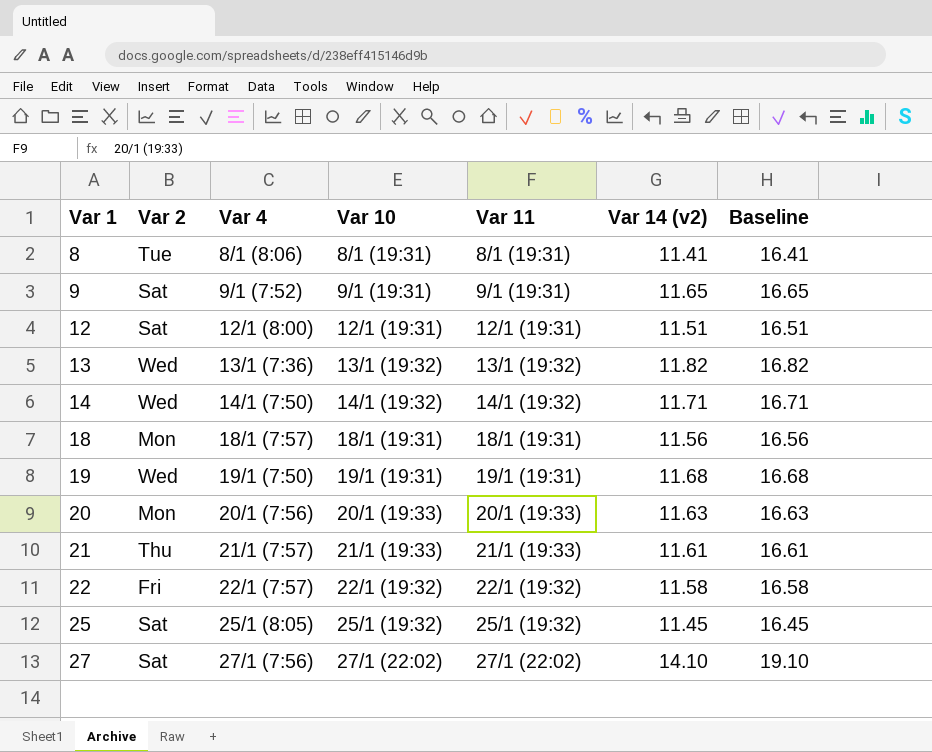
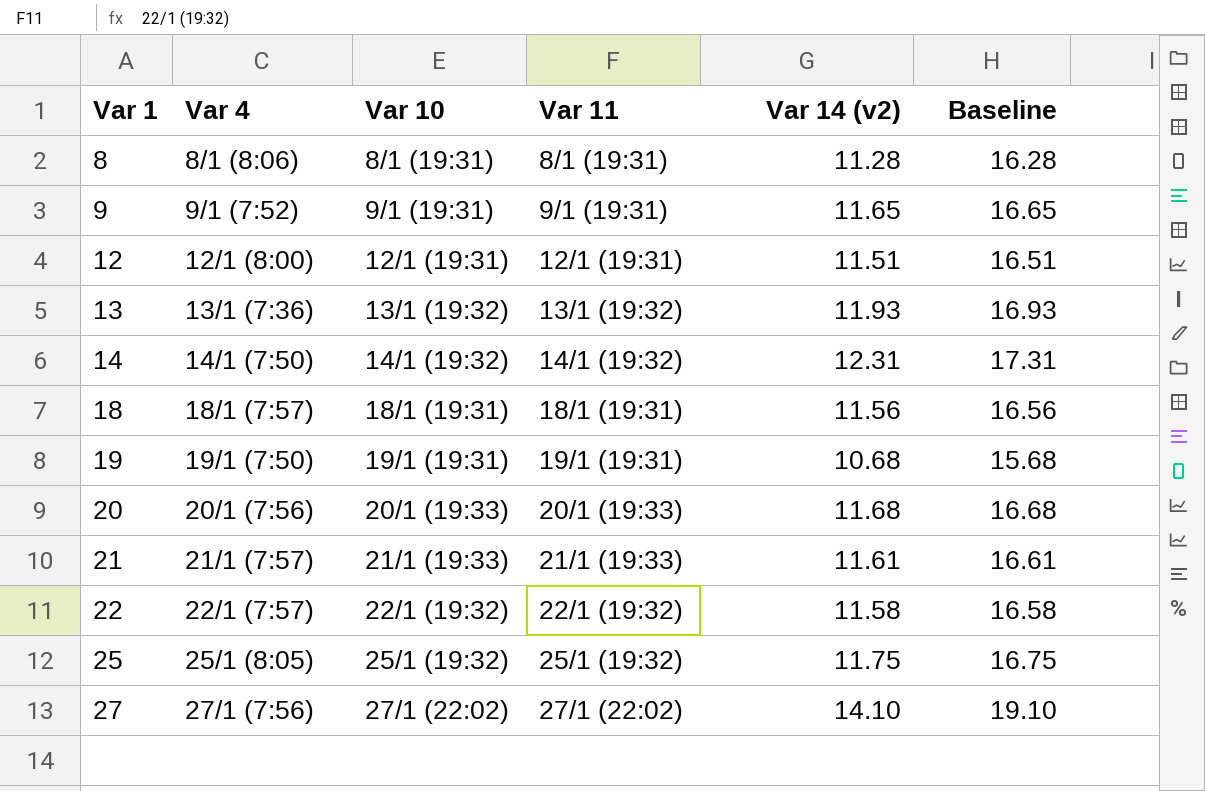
column Var 2 | position: 2 -> none
8 | Var 14 (v2): 11.41 -> 11.28
8 | Baseline: 16.41 -> 16.28
13 | Var 14 (v2): 11.82 -> 11.93
13 | Baseline: 16.82 -> 16.93
14 | Var 14 (v2): 11.71 -> 12.31
14 | Baseline: 16.71 -> 17.31
19 | Var 14 (v2): 11.68 -> 10.68
19 | Baseline: 16.68 -> 15.68
20 | Var 14 (v2): 11.63 -> 11.68
20 | Baseline: 16.63 -> 16.68
25 | Var 14 (v2): 11.45 -> 11.75
25 | Baseline: 16.45 -> 16.75

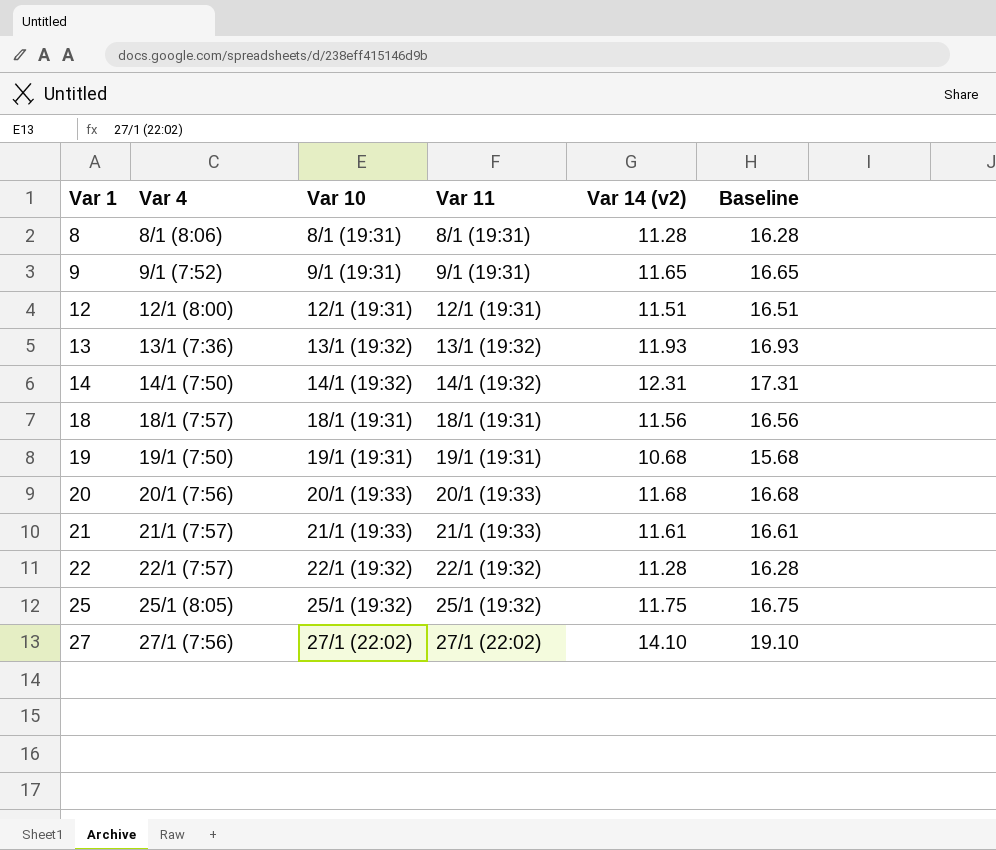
22 | Var 14 (v2): 11.58 -> 11.28
22 | Baseline: 16.58 -> 16.28

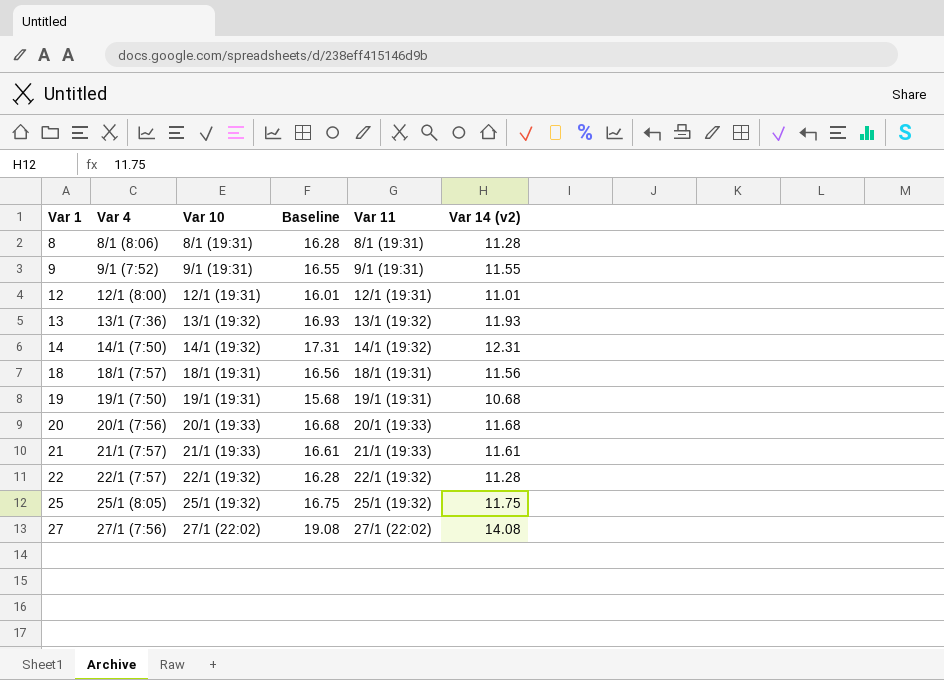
column Baseline | position: 6 -> 4
9 | Baseline: 16.65 -> 16.55
9 | Var 14 (v2): 11.65 -> 11.55
12 | Baseline: 16.51 -> 16.01
12 | Var 14 (v2): 11.51 -> 11.01
27 | Baseline: 19.10 -> 19.08
27 | Var 14 (v2): 14.10 -> 14.08

